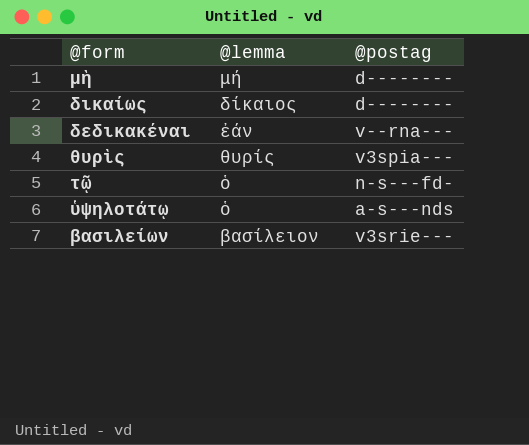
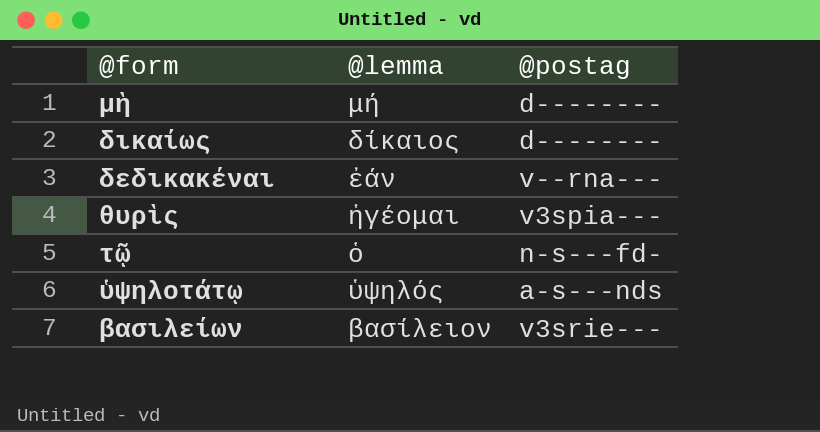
θυρὶς | @lemma: θυρίς -> ἡγέομαι
ὑψηλοτάτῳ | @lemma: ὁ -> ὑψηλός

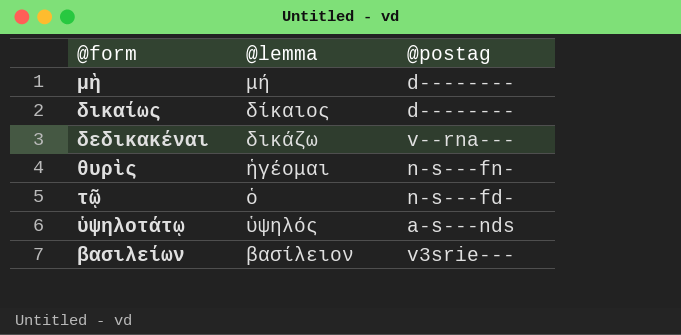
δεδικακέναι | @lemma: ἐάν -> δικάζω
θυρὶς | @postag: v3spia--- -> n-s---fn-

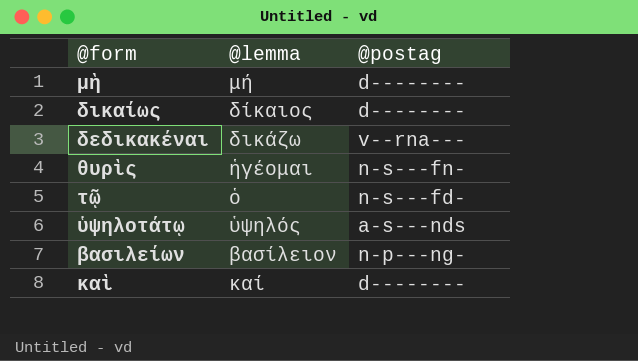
βασιλείων | @postag: v3srie--- -> n-p---ng-
row καὶ: none -> καί | d--------

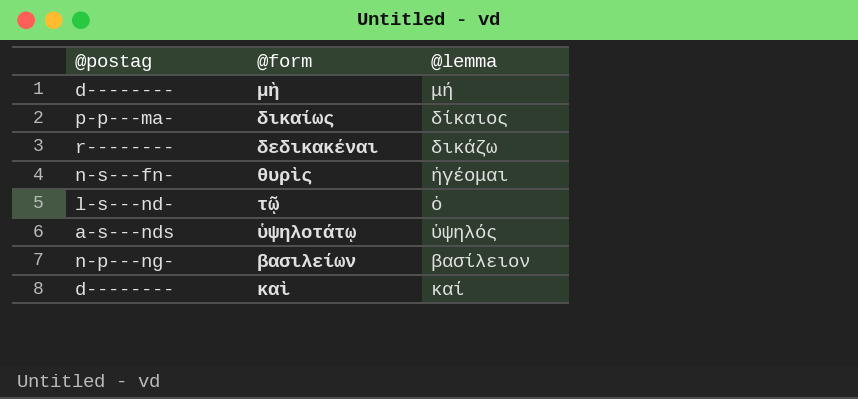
column @postag | position: 3 -> 1
δικαίως | @postag: d-------- -> p-p---ma-
δεδικακέναι | @postag: v--rna--- -> r--------
τῷ | @postag: n-s---fd- -> l-s---nd-

